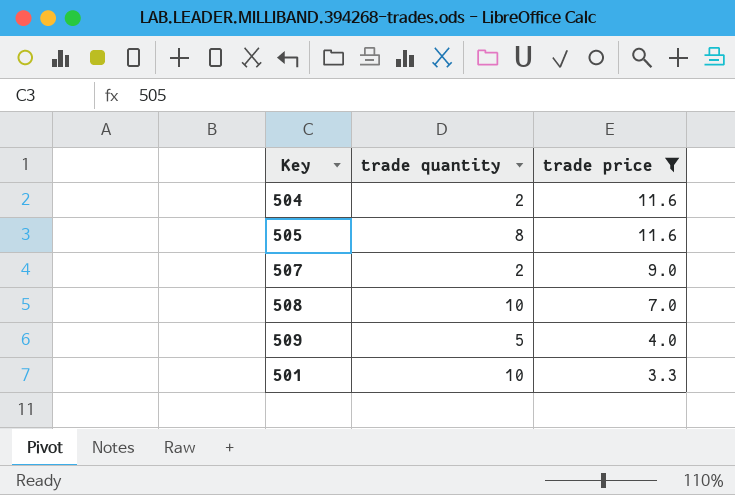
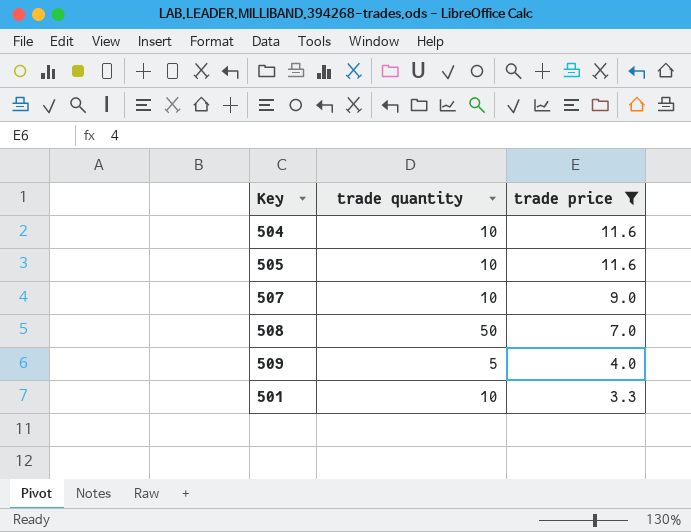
504 | trade quantity: 2 -> 10
505 | trade quantity: 8 -> 10
507 | trade quantity: 2 -> 10
508 | trade quantity: 10 -> 50

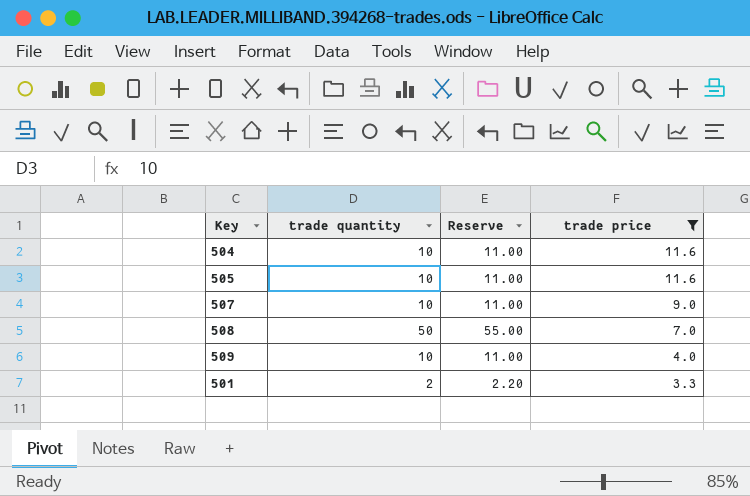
column Reserve | formula: none -> [trade quantity] * 1.1
509 | trade quantity: 5 -> 10
501 | trade quantity: 10 -> 2

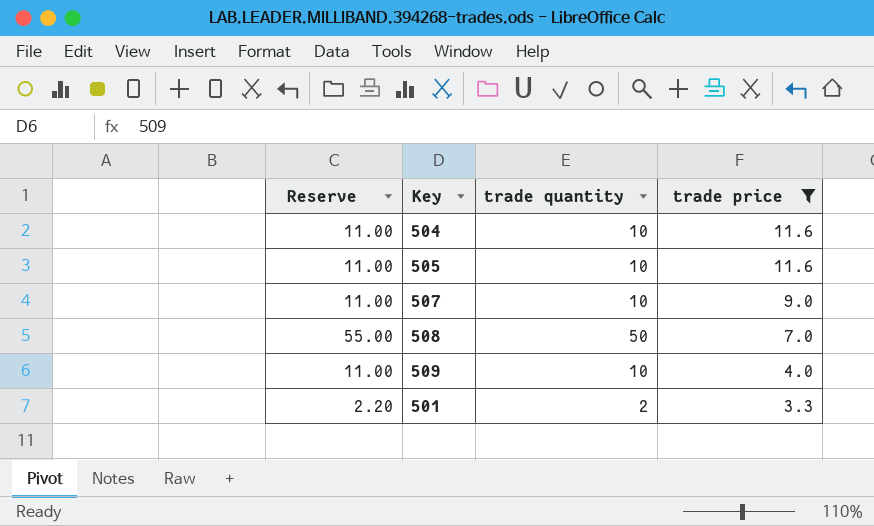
column Reserve | position: 3 -> 1

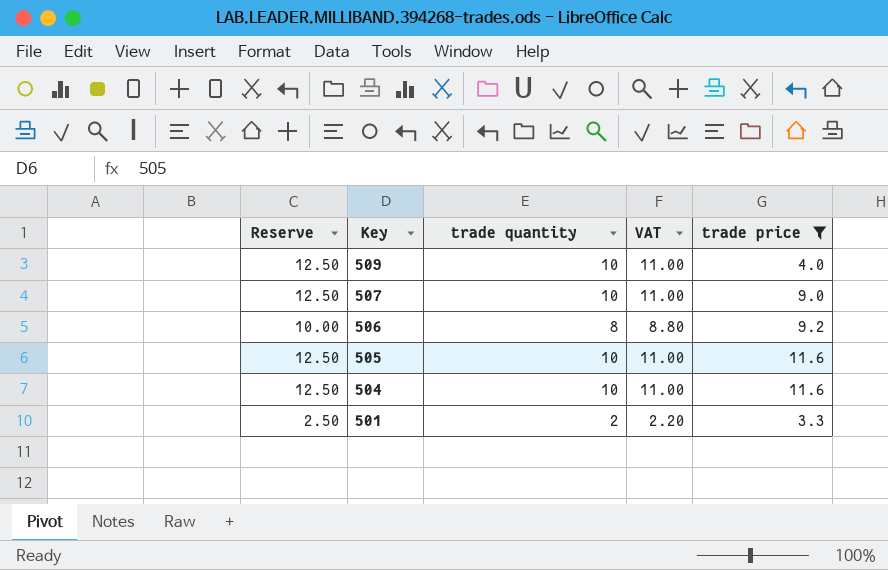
row order: trade price descending -> Key descending
column Reserve | formula: [trade quantity] * 1.1 -> [trade quantity] * 1.25
column VAT | formula: none -> [trade quantity] * 1.1
row 508: 55.00 | 50 | 7.0 -> none
row 506: none -> 10.00 | 8 | 8.80 | 9.2

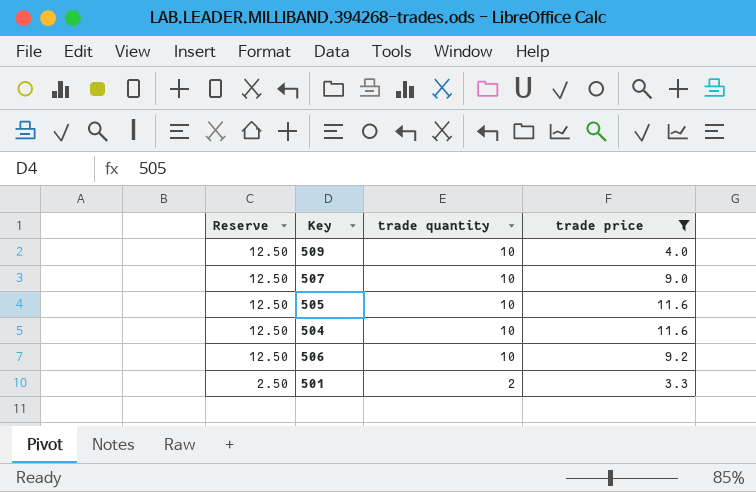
row order: Key descending -> Reserve descending
column VAT | formula: [trade quantity] * 1.1 -> none
506 | Reserve: 10.00 -> 12.50
506 | trade quantity: 8 -> 10

